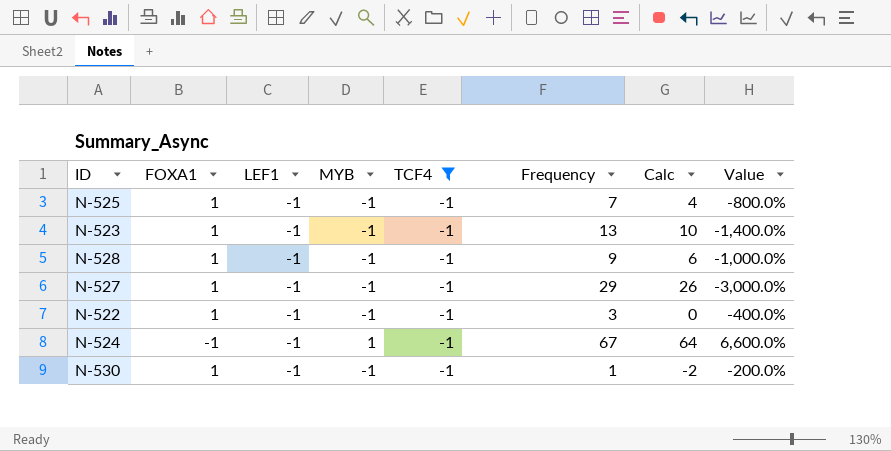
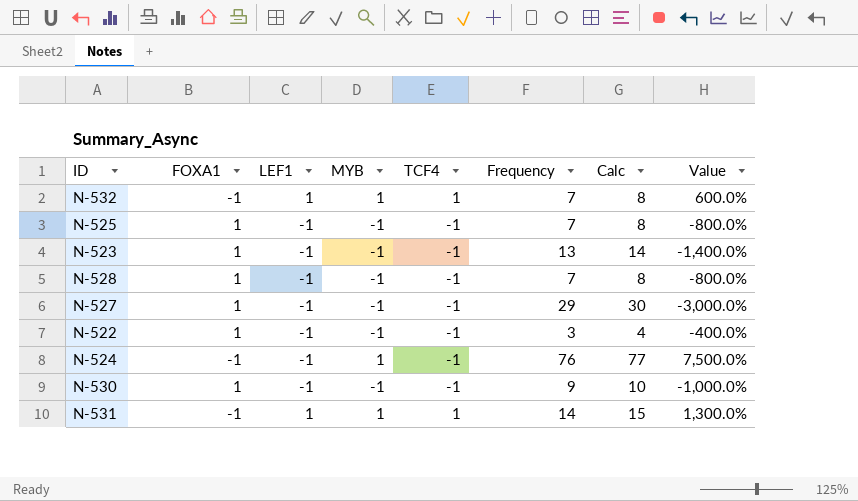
filter: TCF4 = -1 -> none
column Calc | formula: [Frequency] - 3 -> [Frequency] + 1
N-528 | Frequency: 9 -> 7
N-528 | Value: -1,000.0% -> -800.0%
N-524 | Frequency: 67 -> 76
N-524 | Value: 6,600.0% -> 7,500.0%
N-530 | Frequency: 1 -> 9
N-530 | Value: -200.0% -> -1,000.0%

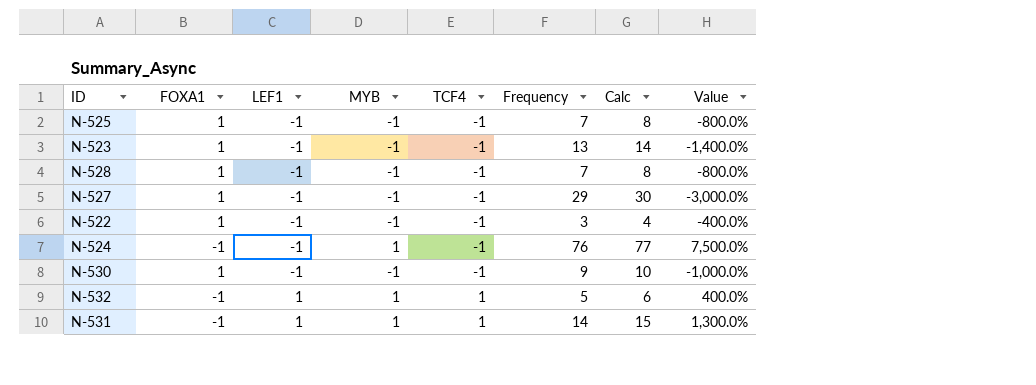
row order: none -> LEF1 ascending
N-532 | Frequency: 7 -> 5
N-532 | Calc: 8 -> 6
N-532 | Value: 600.0% -> 400.0%

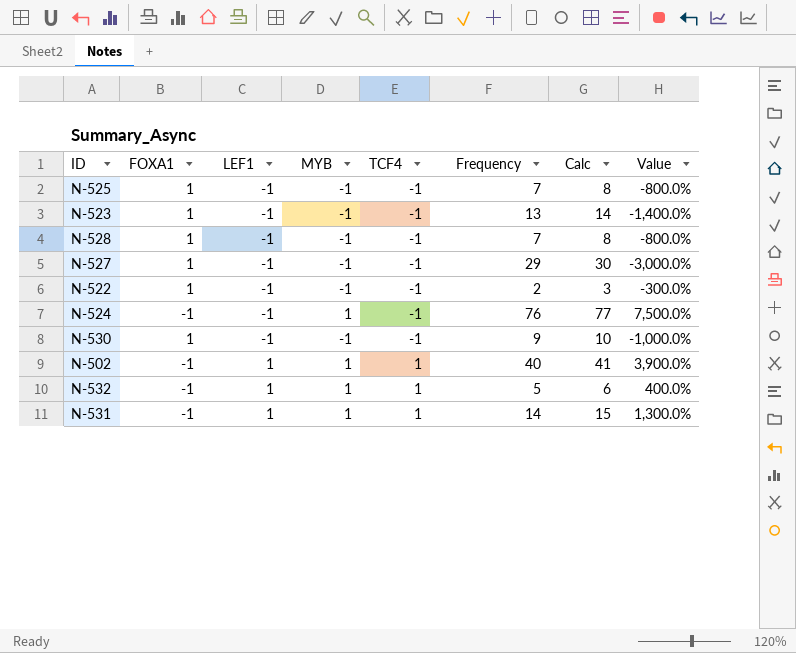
N-522 | Frequency: 3 -> 2
N-522 | Calc: 4 -> 3
N-522 | Value: -400.0% -> -300.0%
row N-502: none -> -1 | 1 | 1 | 1 | 40 | 41 | 3,900.0%

